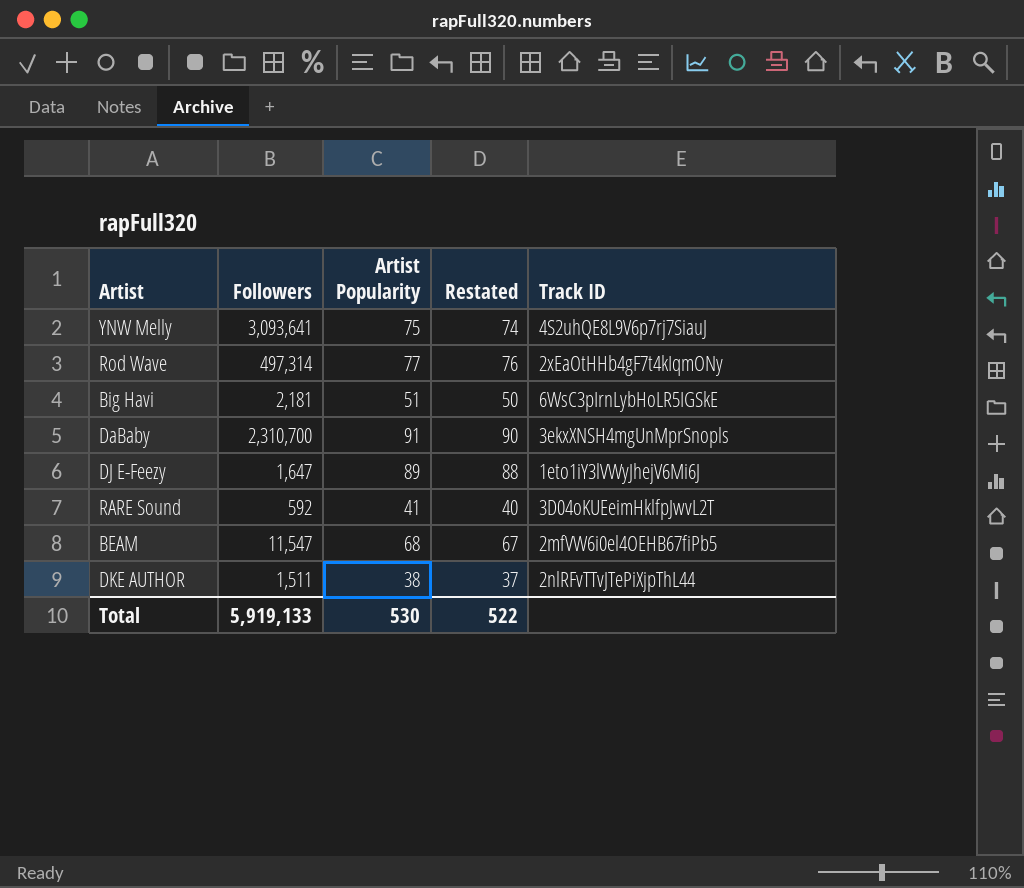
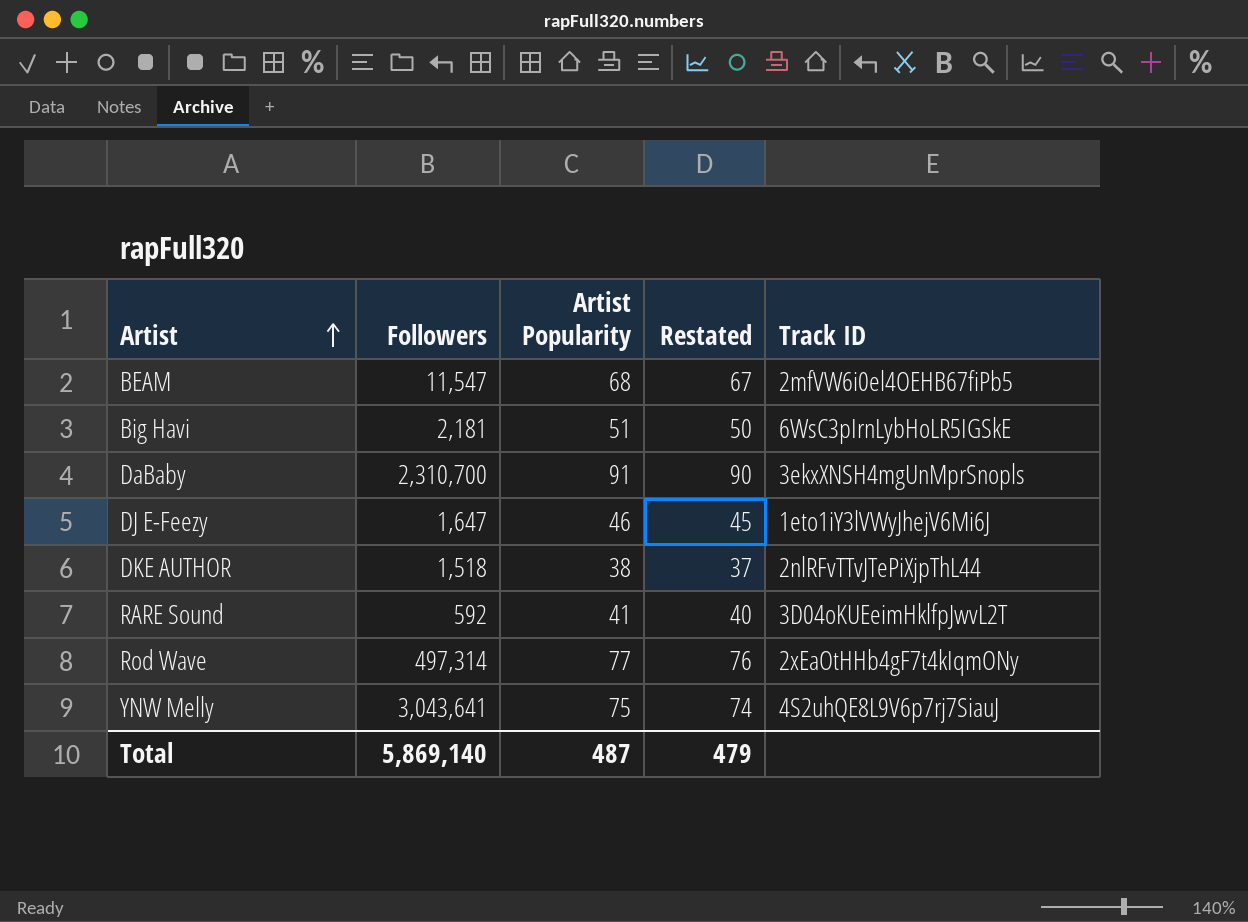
row order: none -> Artist ascending
DJ E-Feezy | Artist Popularity: 89 -> 46
DJ E-Feezy | Restated: 88 -> 45
DKE AUTHOR | Followers: 1,511 -> 1,518
YNW Melly | Followers: 3,093,641 -> 3,043,641
Total | Followers: 5,919,133 -> 5,869,140
Total | Artist Popularity: 530 -> 487
Total | Restated: 522 -> 479

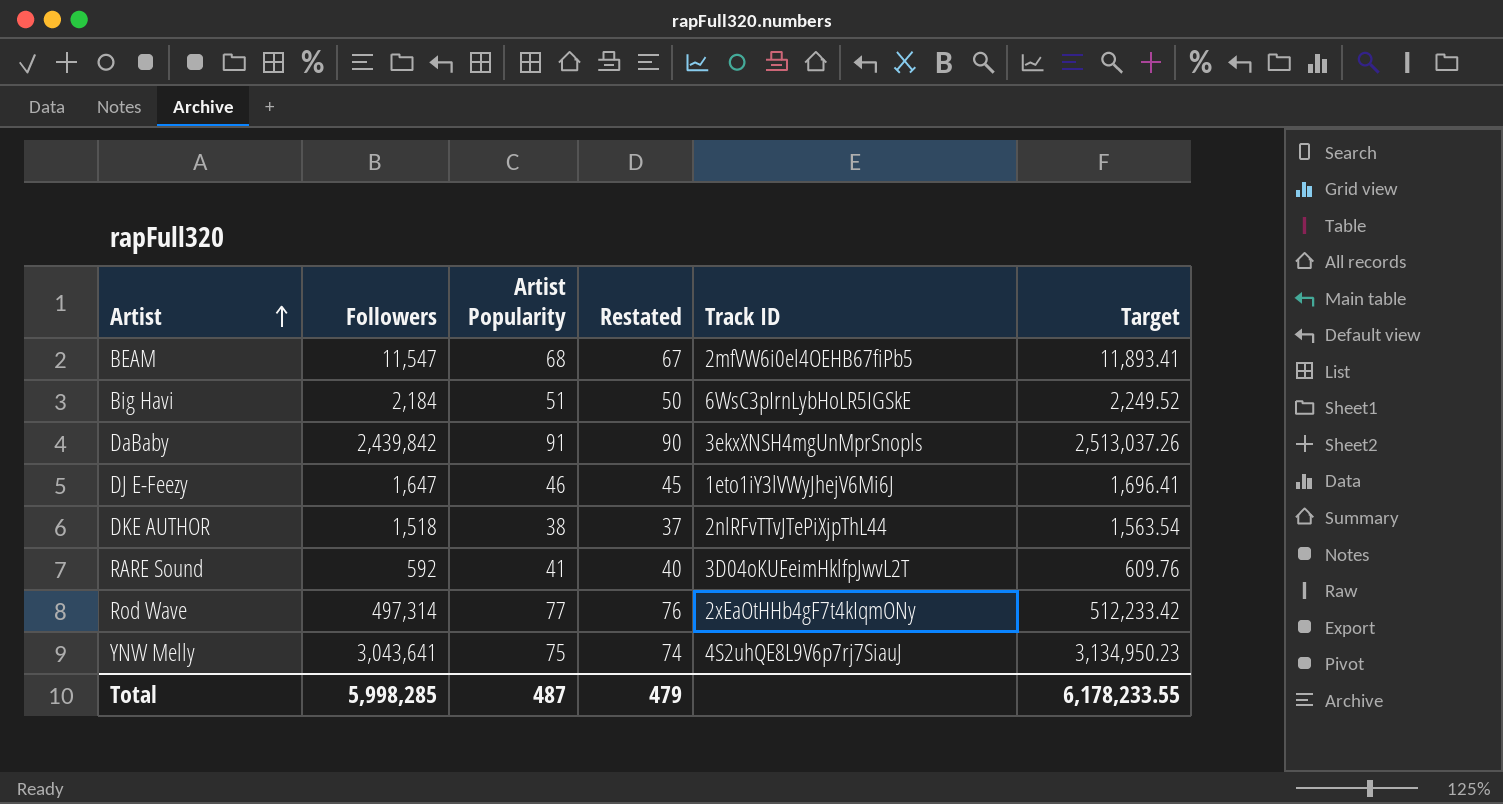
column Target | formula: none -> [Followers] * 1.03
Big Havi | Followers: 2,181 -> 2,184
DaBaby | Followers: 2,310,700 -> 2,439,842
Total | Followers: 5,869,140 -> 5,998,285

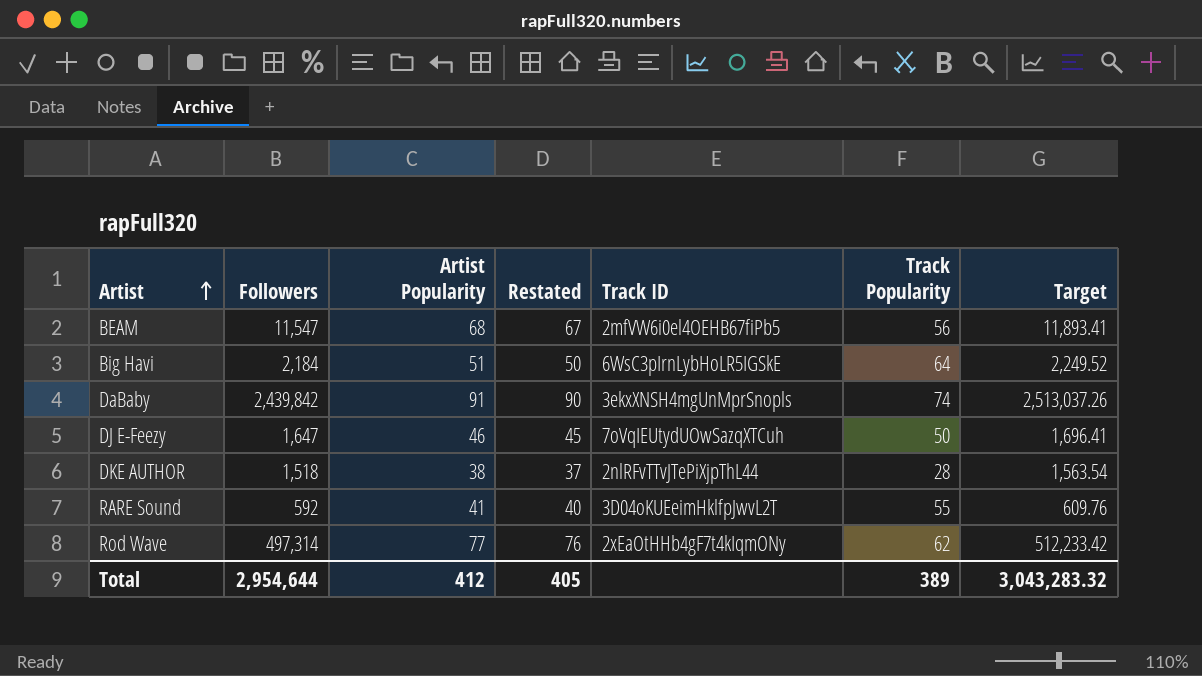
column Track Popularity | position: none -> 6
row YNW Melly: 3,043,641 | 75 | 74 | 4S2uhQE8L9V6p7rj7SiauJ | 3,134,950.23 -> none
DJ E-Feezy | Track ID: 1eto1iY3lVWyJhejV6Mi6J -> 7oVqIEUtydUOwSazqXTCuh
Total | Followers: 5,998,285 -> 2,954,644
Total | Artist Popularity: 487 -> 412
Total | Restated: 479 -> 405
Total | Target: 6,178,233.55 -> 3,043,283.32

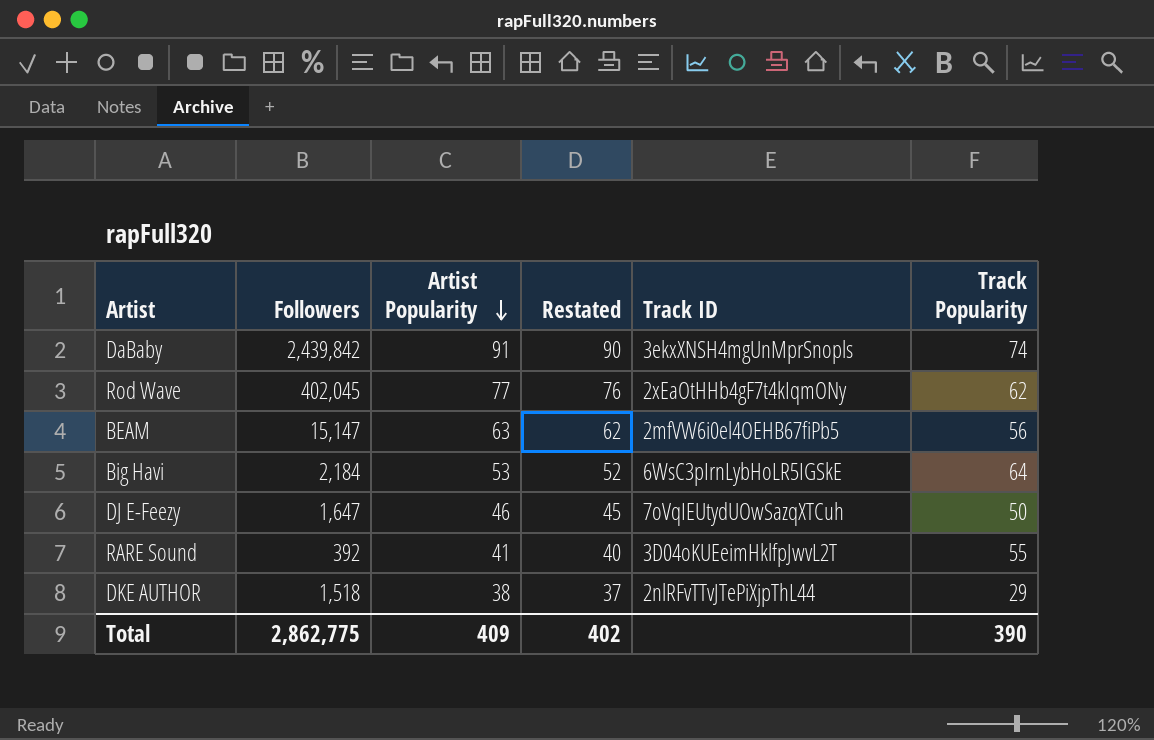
row order: Artist ascending -> Artist Popularity descending
column Target | formula: [Followers] * 1.03 -> none
Rod Wave | Followers: 497,314 -> 402,045
BEAM | Followers: 11,547 -> 15,147
BEAM | Artist Popularity: 68 -> 63
BEAM | Restated: 67 -> 62
Big Havi | Artist Popularity: 51 -> 53
Big Havi | Restated: 50 -> 52
RARE Sound | Followers: 592 -> 392
DKE AUTHOR | Track Popularity: 28 -> 29
Total | Followers: 2,954,644 -> 2,862,775
Total | Artist Popularity: 412 -> 409
Total | Restated: 405 -> 402
Total | Track Popularity: 389 -> 390

